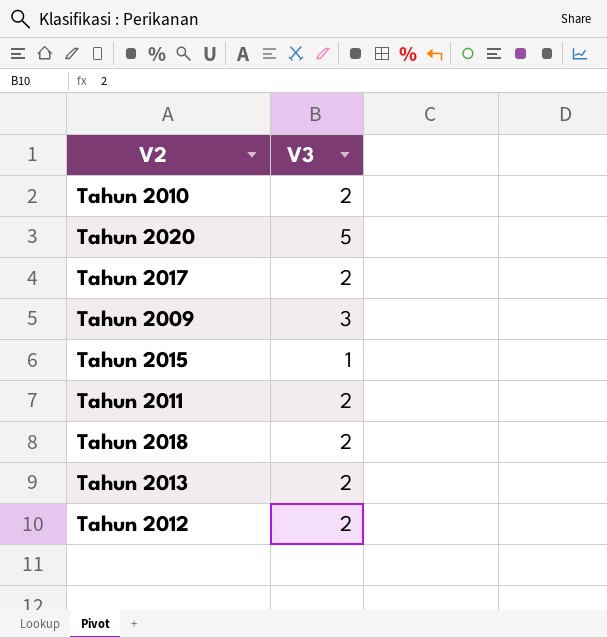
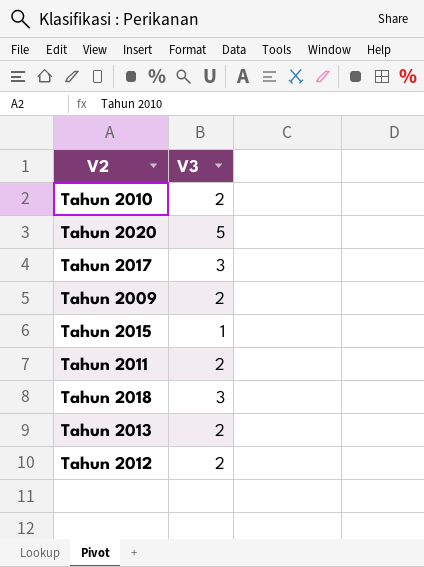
Tahun 2017 | V3: 2 -> 3
Tahun 2009 | V3: 3 -> 2
Tahun 2018 | V3: 2 -> 3

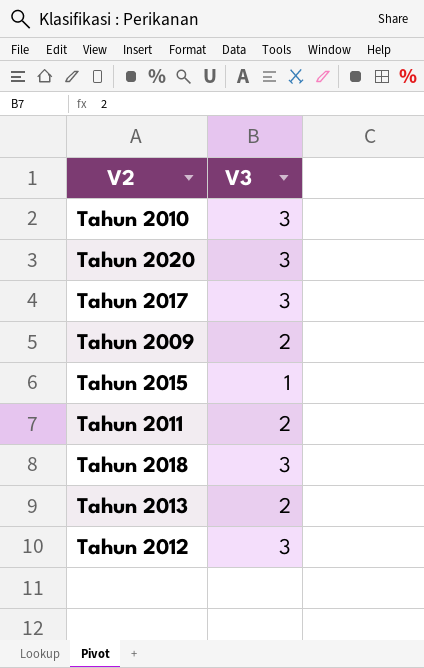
Tahun 2010 | V3: 2 -> 3
Tahun 2020 | V3: 5 -> 3
Tahun 2012 | V3: 2 -> 3

